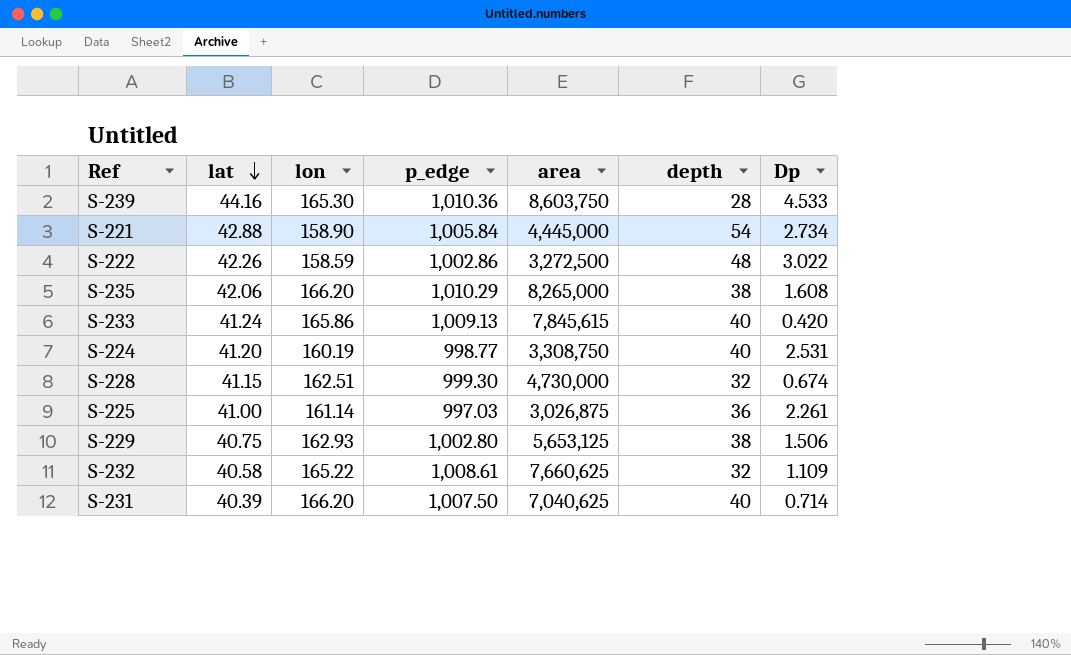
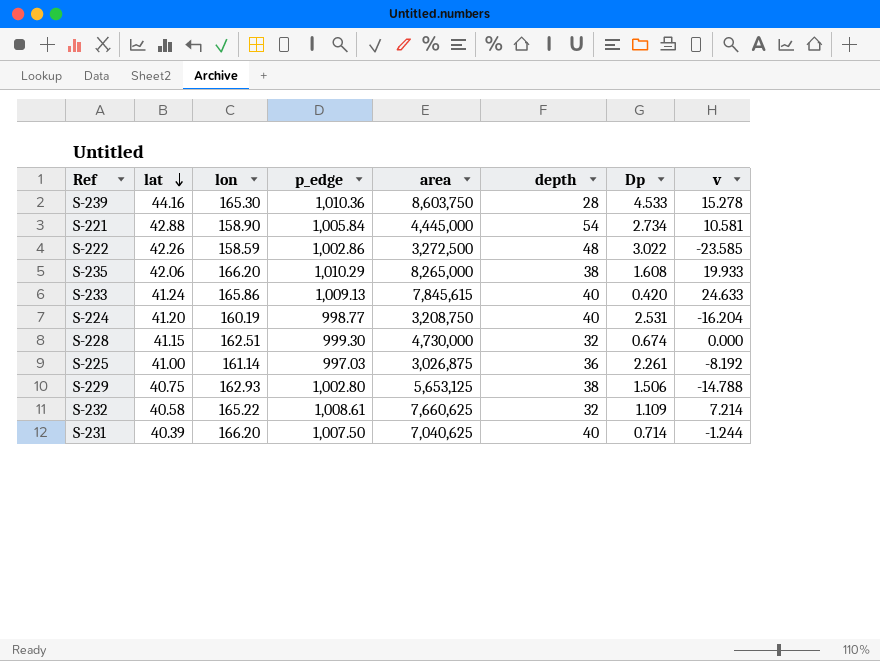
column v | position: none -> 8
S-224 | area: 3,308,750 -> 3,208,750

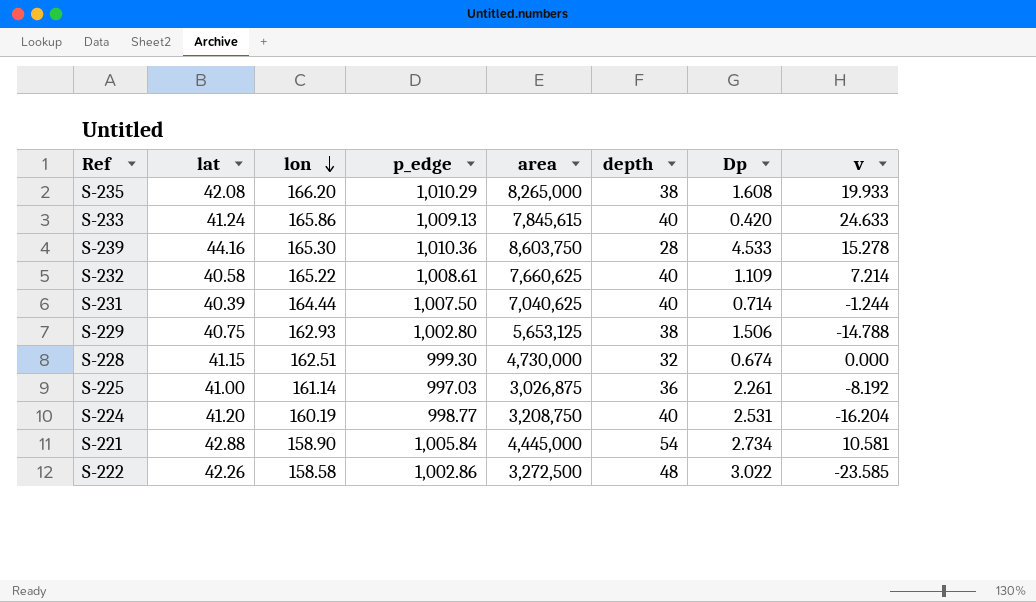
row order: lat descending -> lon descending
S-235 | lat: 42.06 -> 42.08
S-232 | depth: 32 -> 40
S-231 | lon: 166.20 -> 164.44
S-222 | lon: 158.59 -> 158.58

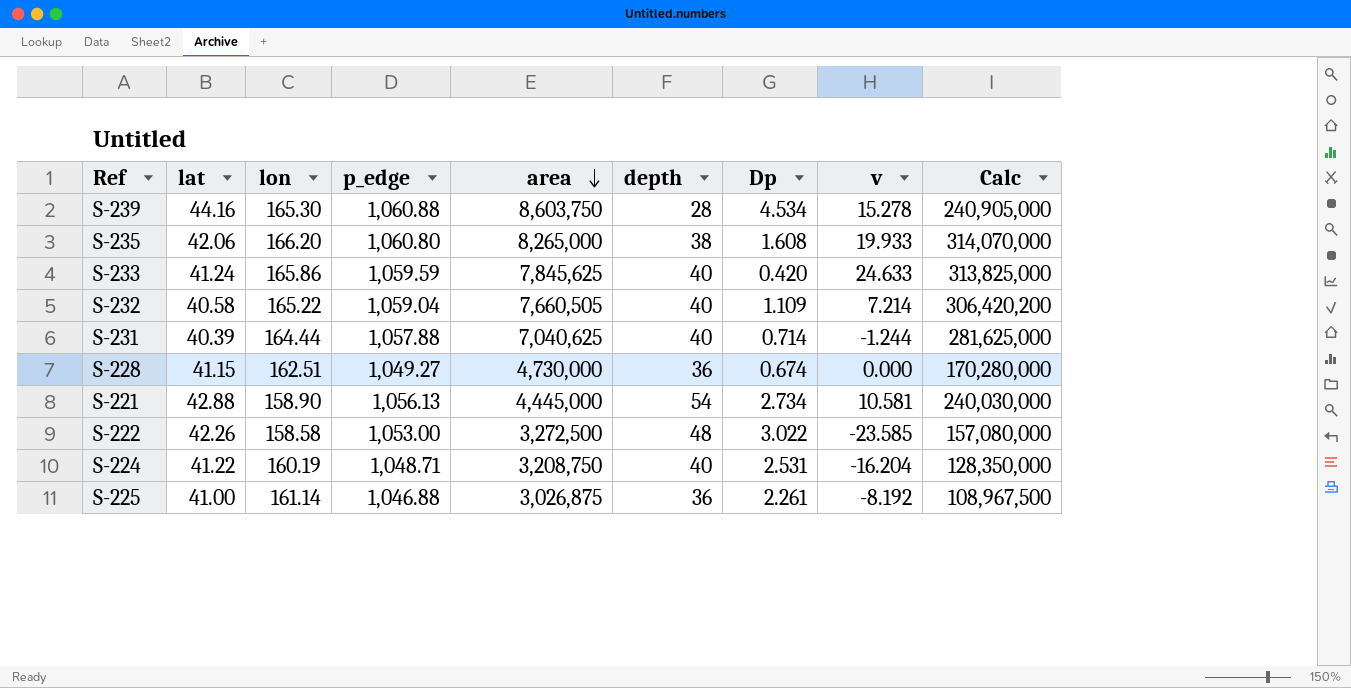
row order: lon descending -> area descending
column Calc | formula: none -> [area] * [depth]
row S-229: 40.75 | 162.93 | 1,002.80 | 5,653,125 | 38 | 1.506 | -14.788 -> none
S-239 | p_edge: 1,010.36 -> 1,060.88
S-239 | Dp: 4.533 -> 4.534
S-235 | lat: 42.08 -> 42.06
S-235 | p_edge: 1,010.29 -> 1,060.80
S-233 | p_edge: 1,009.13 -> 1,059.59
S-233 | area: 7,845,615 -> 7,845,625
S-232 | p_edge: 1,008.61 -> 1,059.04
S-232 | area: 7,660,625 -> 7,660,505
S-231 | p_edge: 1,007.50 -> 1,057.88
S-228 | p_edge: 999.30 -> 1,049.27
S-228 | depth: 32 -> 36
S-221 | p_edge: 1,005.84 -> 1,056.13
S-222 | p_edge: 1,002.86 -> 1,053.00
S-224 | lat: 41.20 -> 41.22
S-224 | p_edge: 998.77 -> 1,048.71
S-225 | p_edge: 997.03 -> 1,046.88

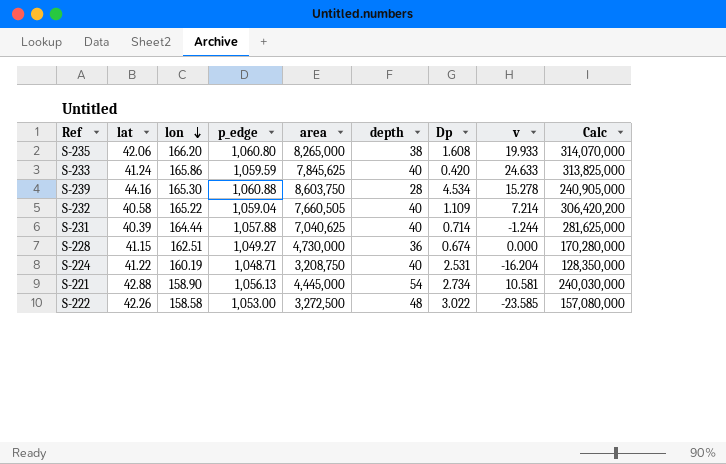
row order: area descending -> lon descending
row S-225: 41.00 | 161.14 | 1,046.88 | 3,026,875 | 36 | 2.261 | -8.192 | 108,967,500 -> none

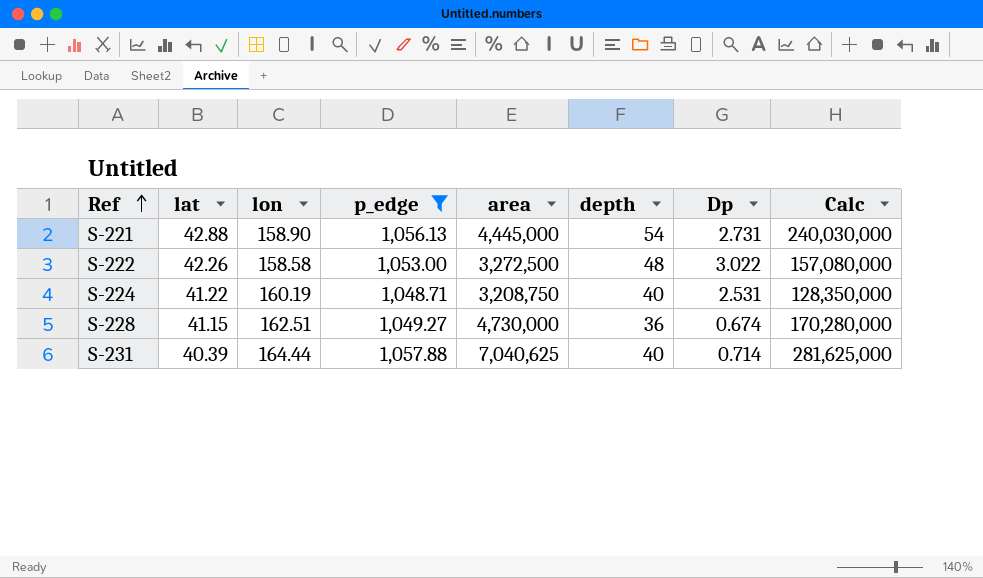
filter: none -> p_edge <= 1,057.88
row order: lon descending -> Ref ascending
column v | position: 8 -> none
S-221 | Dp: 2.734 -> 2.731

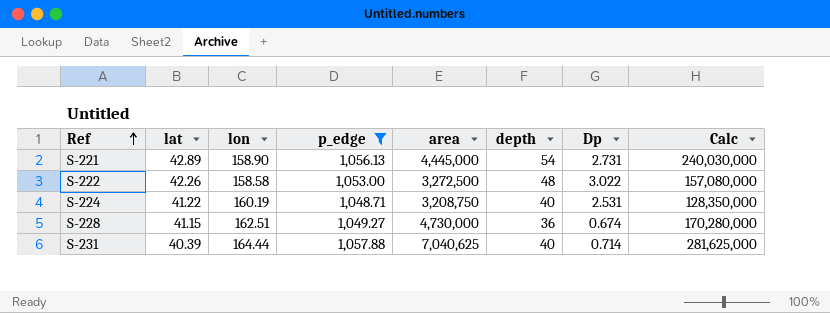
S-221 | lat: 42.88 -> 42.89

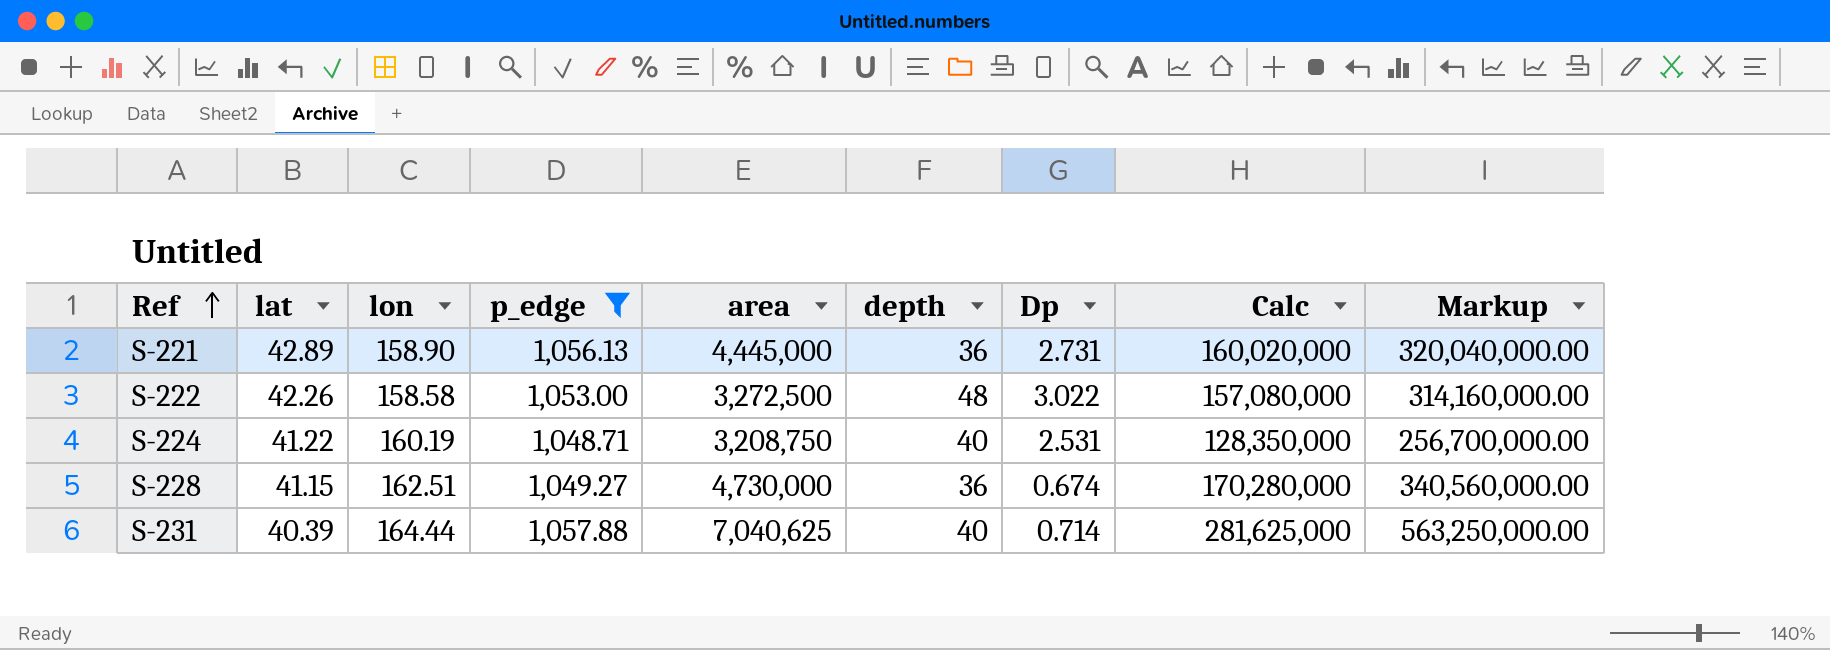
column Markup | formula: none -> [Calc] * 2
S-221 | depth: 54 -> 36
S-221 | Calc: 240,030,000 -> 160,020,000

